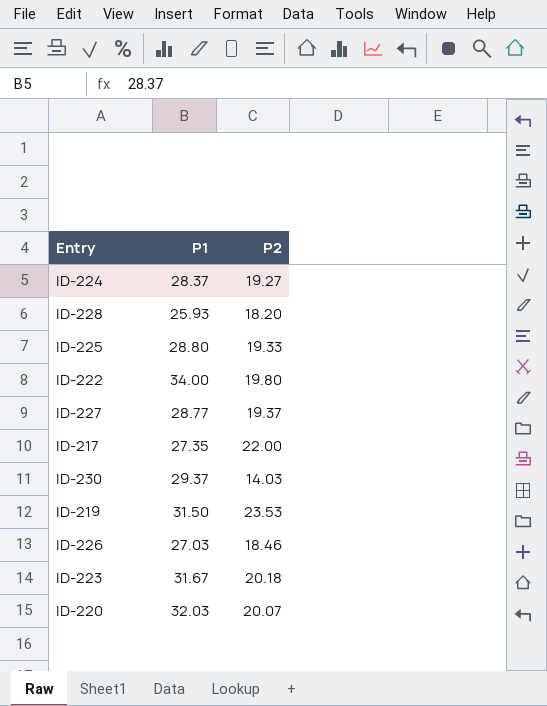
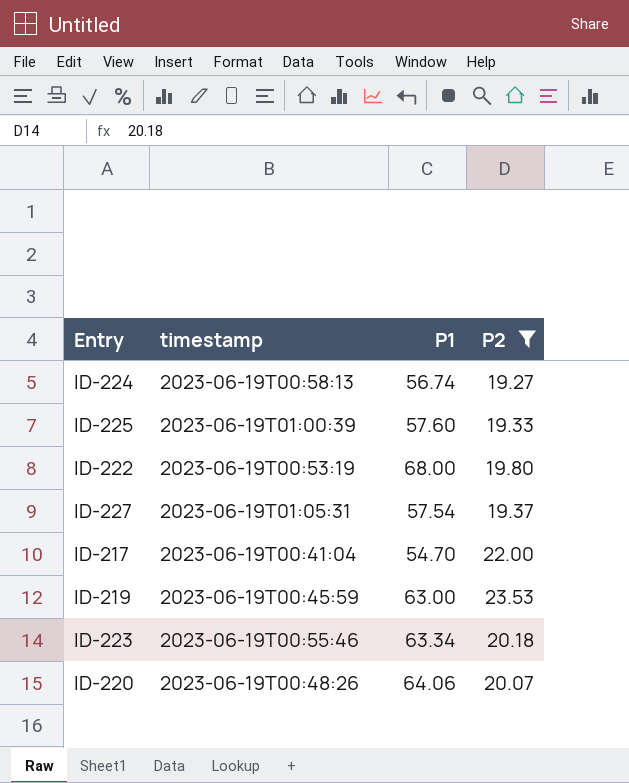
filter: none -> P2 >= 19.27
column timestamp | position: none -> 2
ID-224 | P1: 28.37 -> 56.74
ID-225 | P1: 28.80 -> 57.60
ID-222 | P1: 34.00 -> 68.00
ID-227 | P1: 28.77 -> 57.54
ID-217 | P1: 27.35 -> 54.70
ID-219 | P1: 31.50 -> 63.00
ID-223 | P1: 31.67 -> 63.34
ID-220 | P1: 32.03 -> 64.06

